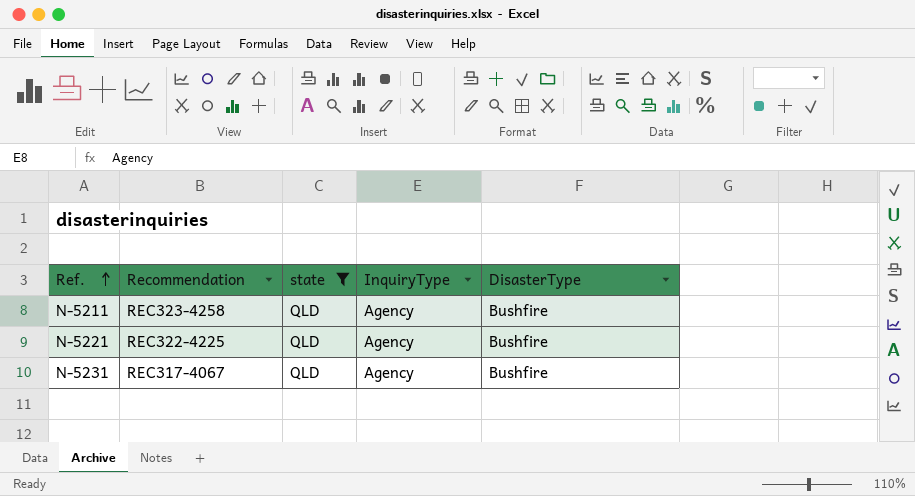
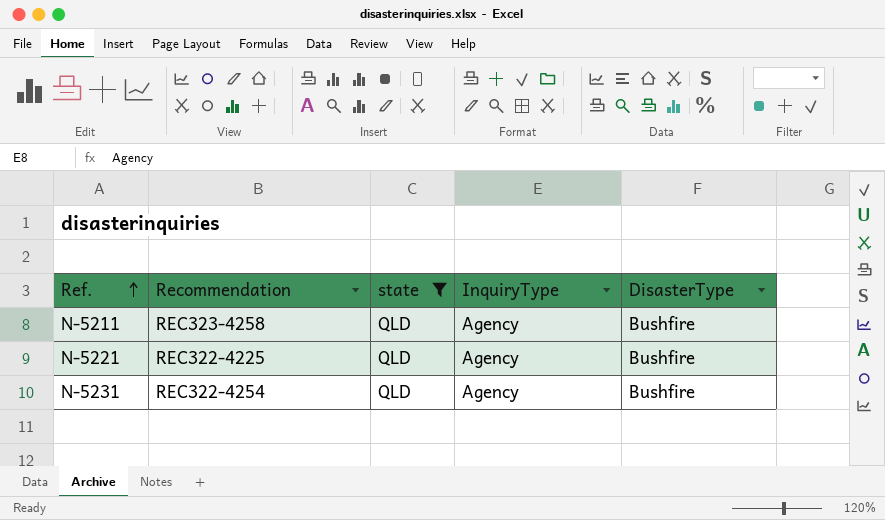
N-5231 | Recommendation: REC317-4067 -> REC322-4254

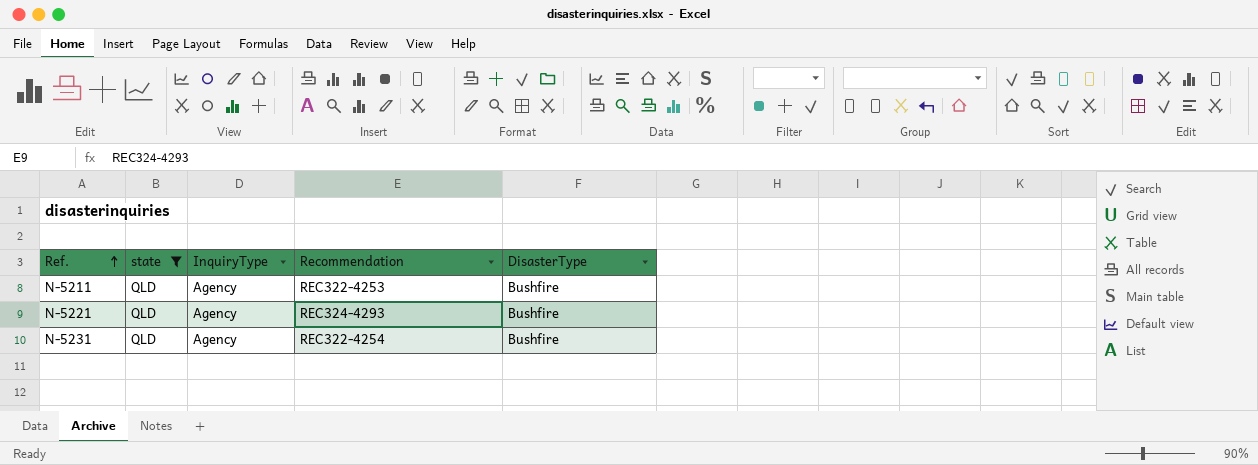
column Recommendation | position: 2 -> 4
N-5211 | Recommendation: REC323-4258 -> REC322-4253
N-5221 | Recommendation: REC322-4225 -> REC324-4293

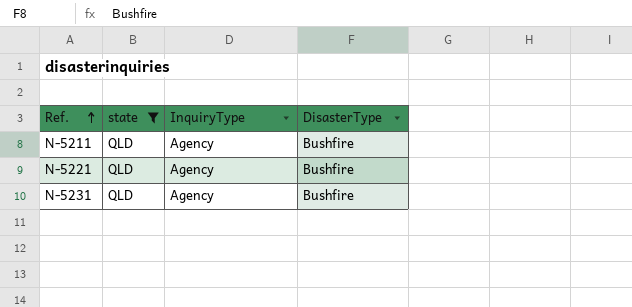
column Recommendation | position: 4 -> none

